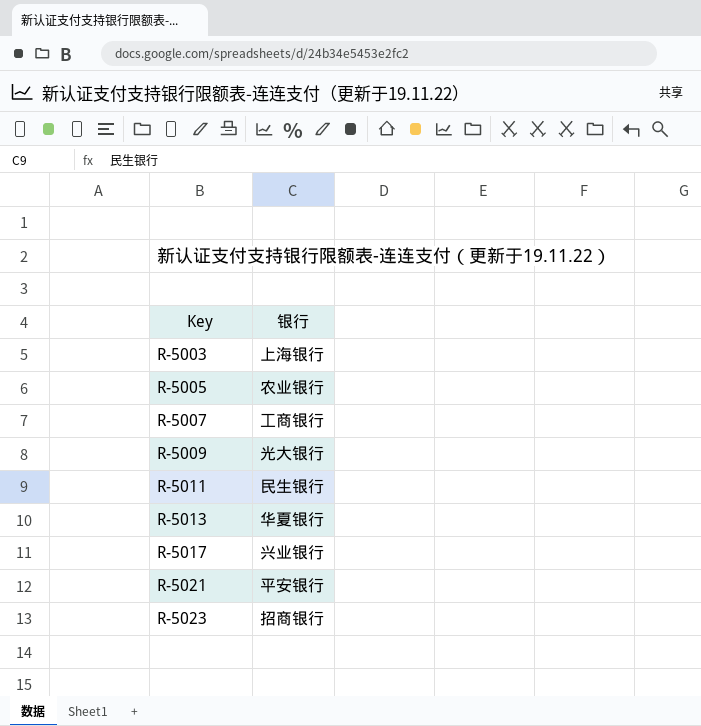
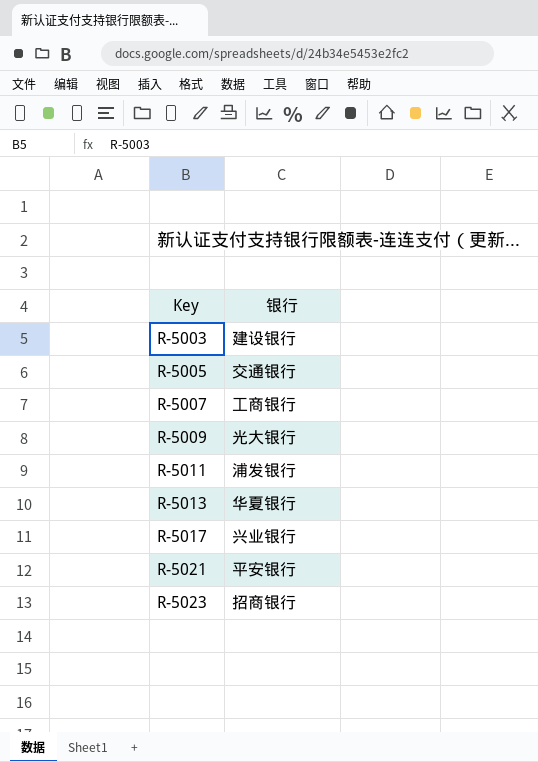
R-5003 | 银行: 上海银行 -> 建设银行
R-5005 | 银行: 农业银行 -> 交通银行
R-5011 | 银行: 民生银行 -> 浦发银行

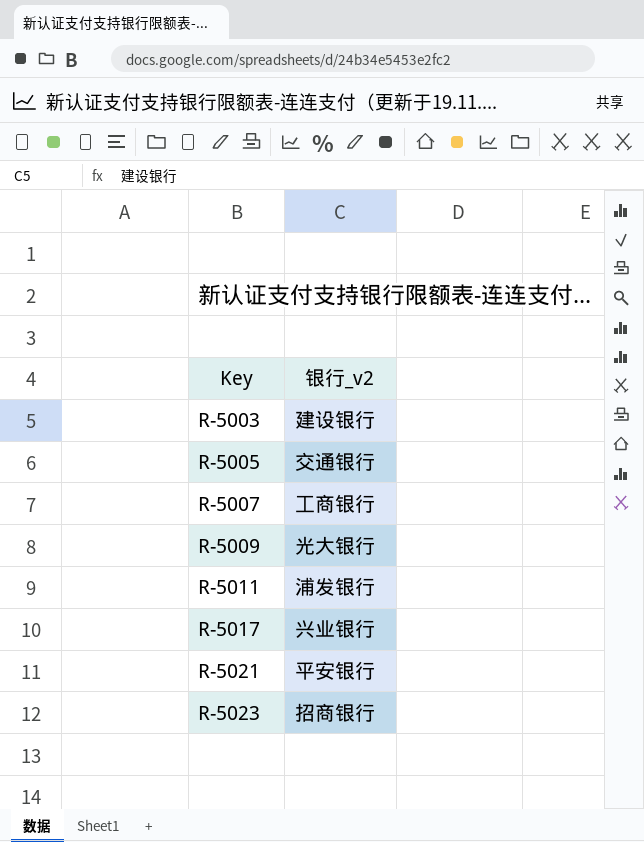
column name: 银行 -> 银行_v2
row R-5013: 华夏银行 -> none

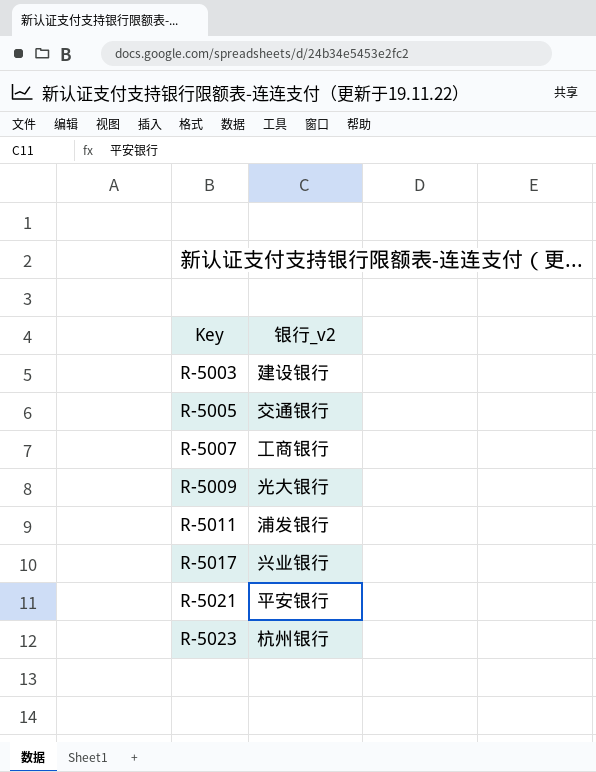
R-5023 | 银行_v2: 招商银行 -> 杭州银行

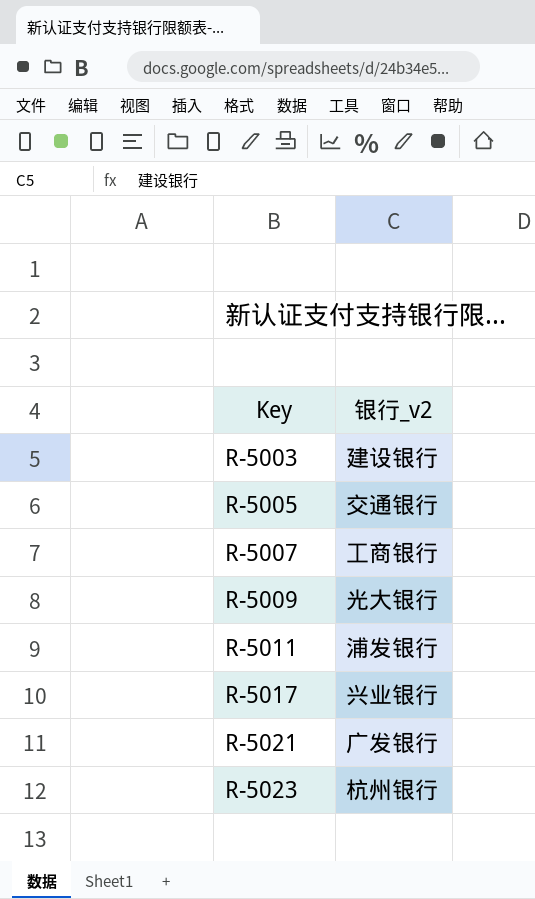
R-5021 | 银行_v2: 平安银行 -> 广发银行

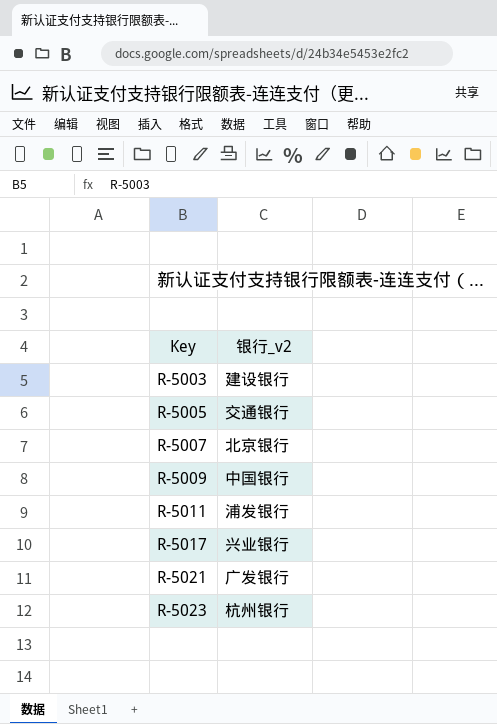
R-5007 | 银行_v2: 工商银行 -> 北京银行
R-5009 | 银行_v2: 光大银行 -> 中国银行

